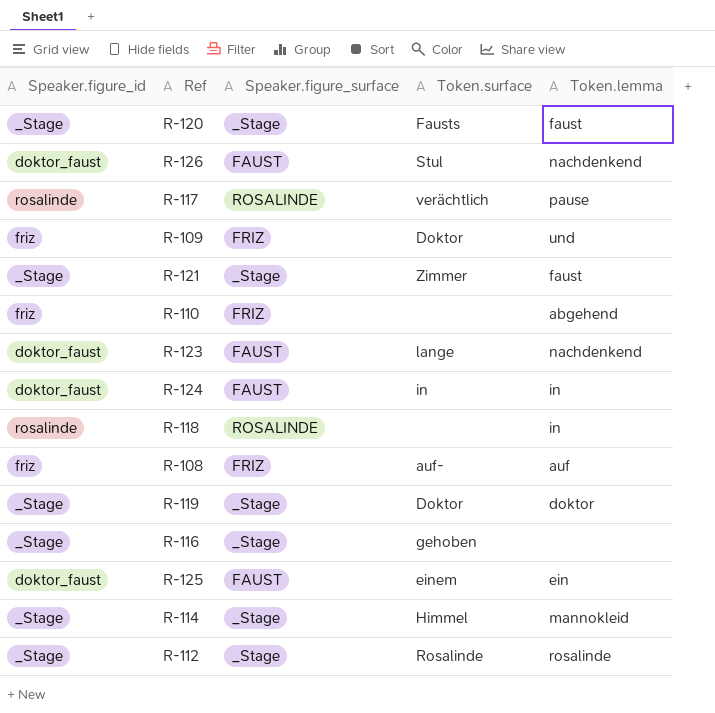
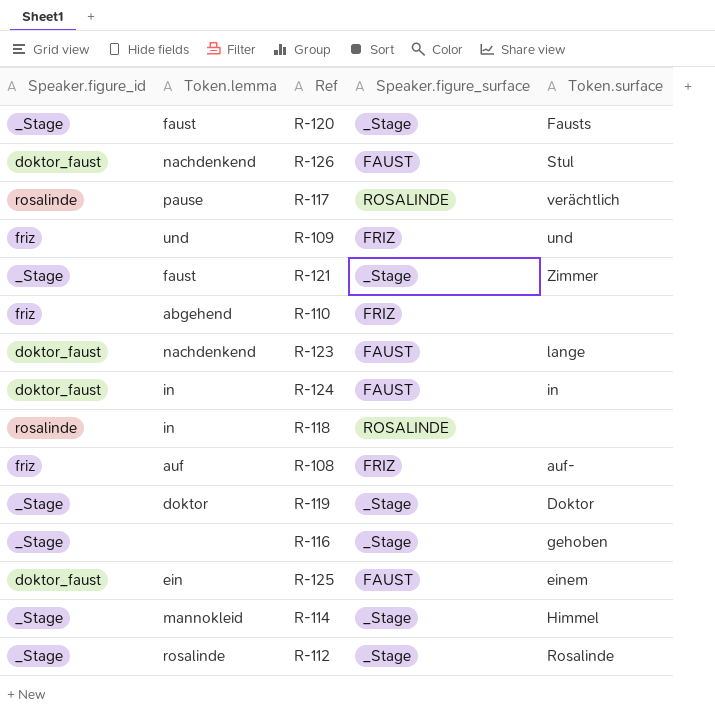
column Token.lemma | position: 5 -> 2
R-109 | Token.surface: Doktor -> und

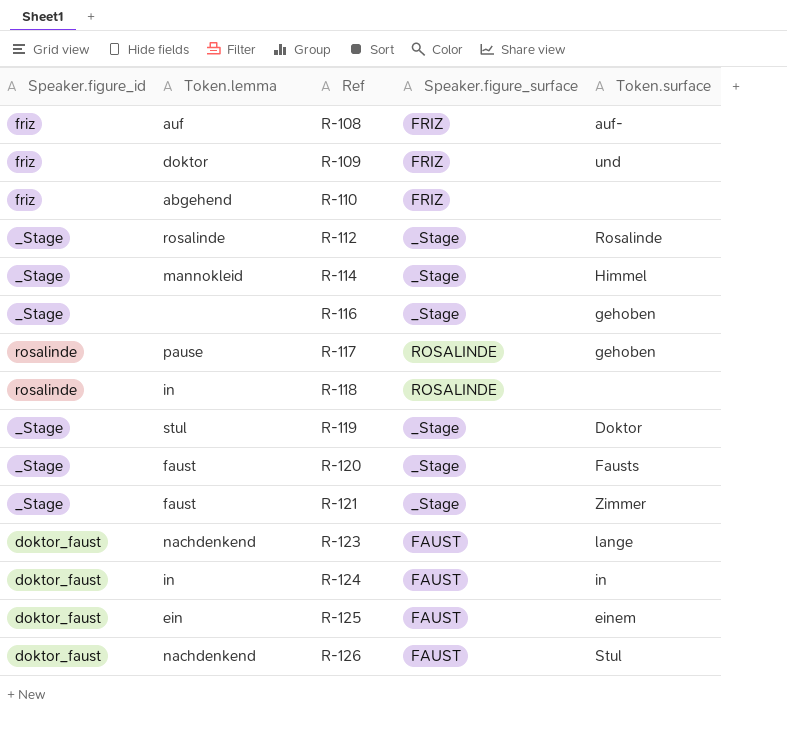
row order: none -> Ref ascending
R-109 | Token.lemma: und -> doktor
R-117 | Token.surface: verächtlich -> gehoben
R-119 | Token.lemma: doktor -> stul

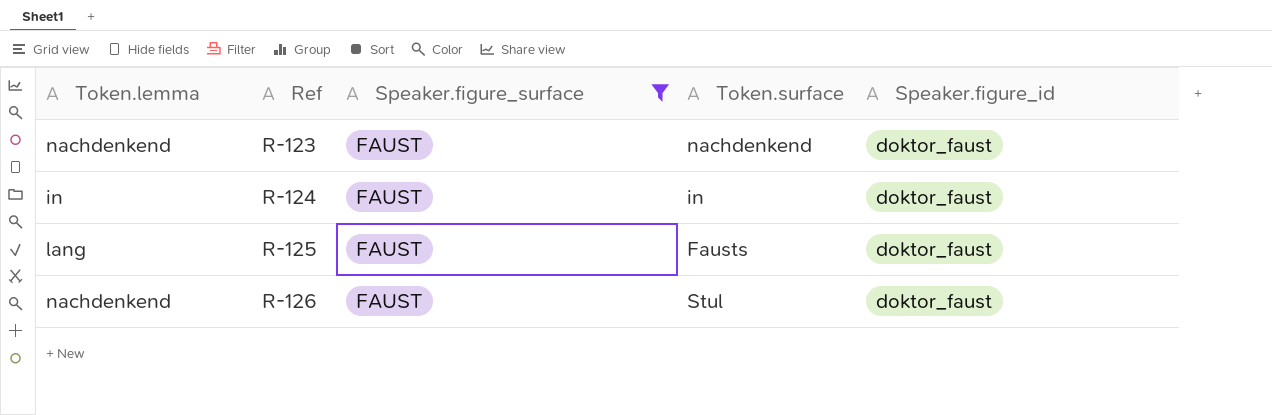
filter: none -> Speaker.figure_surface = FAUST
column Speaker.figure_id | position: 1 -> 5
R-123 | Token.surface: lange -> nachdenkend
R-125 | Token.lemma: ein -> lang
R-125 | Token.surface: einem -> Fausts

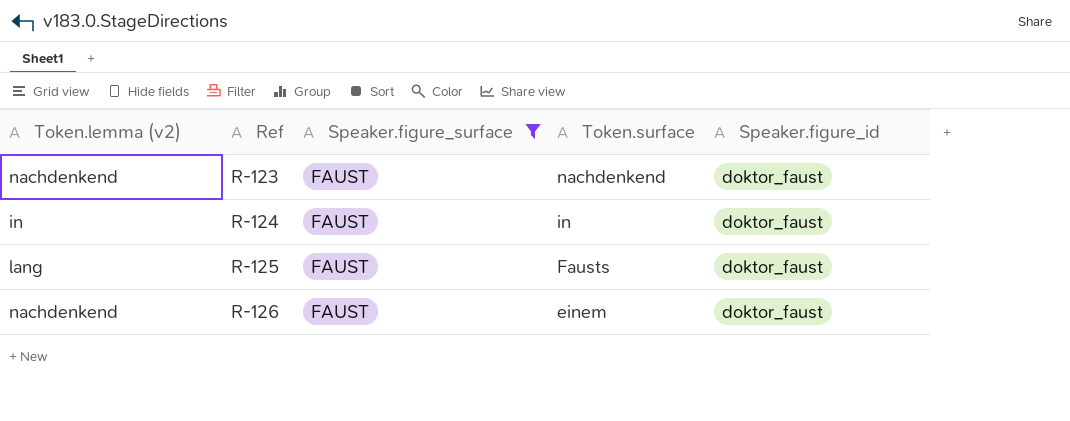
column name: Token.lemma -> Token.lemma (v2)
R-126 | Token.surface: Stul -> einem

